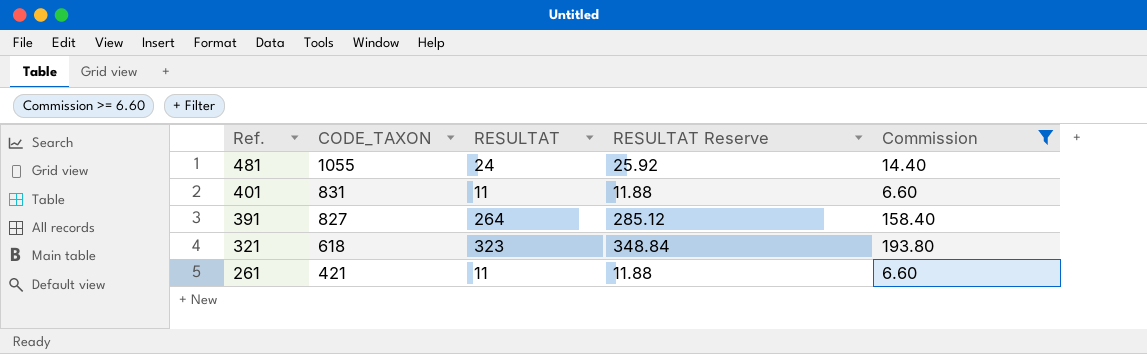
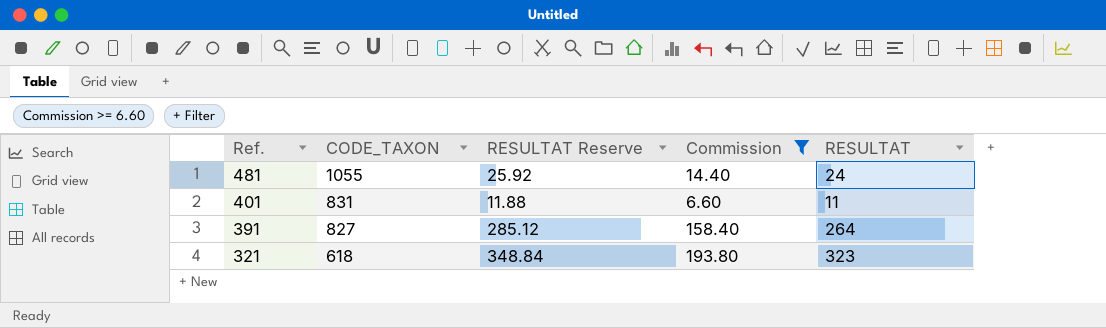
column RESULTAT | position: 3 -> 5
row 261: 421 | 11 | 11.88 | 6.60 -> none

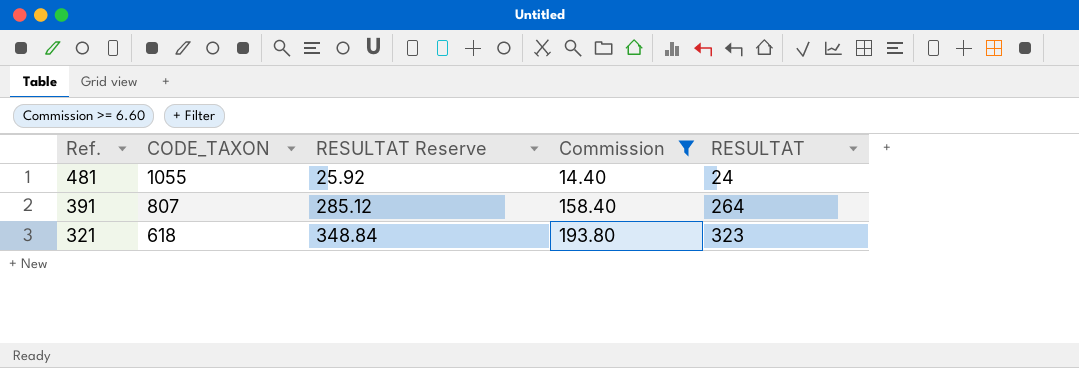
row 401: 831 | 11.88 | 6.60 | 11 -> none
391 | CODE_TAXON: 827 -> 807

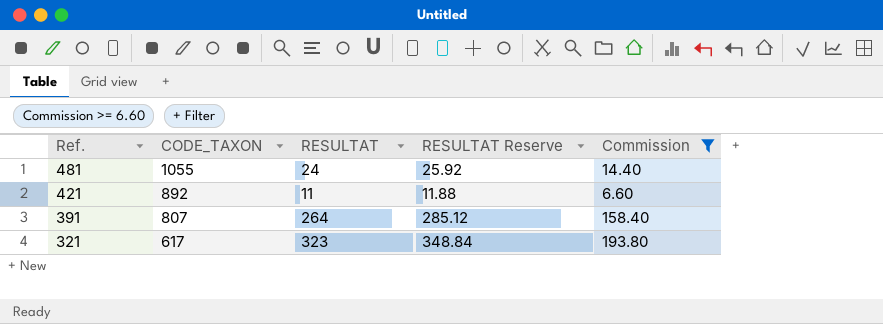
column RESULTAT | position: 5 -> 3
row 421: none -> 892 | 11 | 11.88 | 6.60
321 | CODE_TAXON: 618 -> 617

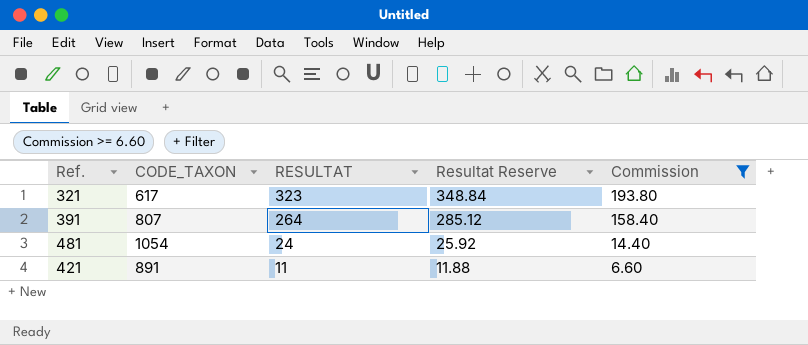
row order: Ref. descending -> RESULTAT descending
column name: RESULTAT Reserve -> Resultat Reserve
481 | CODE_TAXON: 1055 -> 1054
421 | CODE_TAXON: 892 -> 891

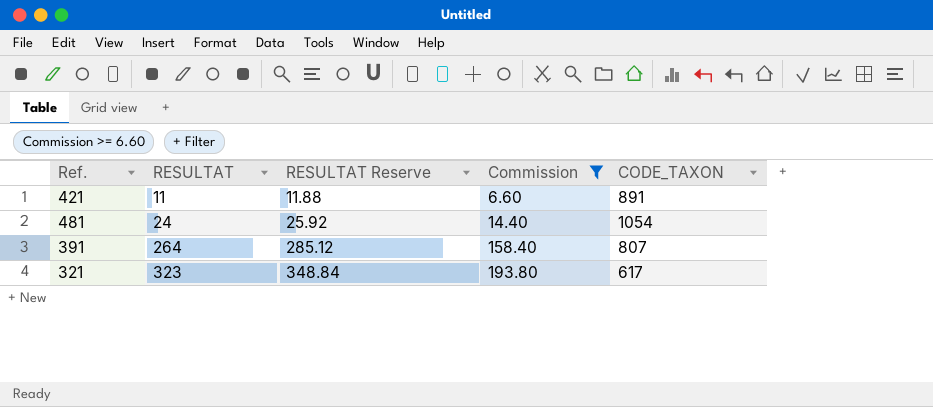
row order: RESULTAT descending -> RESULTAT ascending
column name: Resultat Reserve -> RESULTAT Reserve
column CODE_TAXON | position: 2 -> 5

